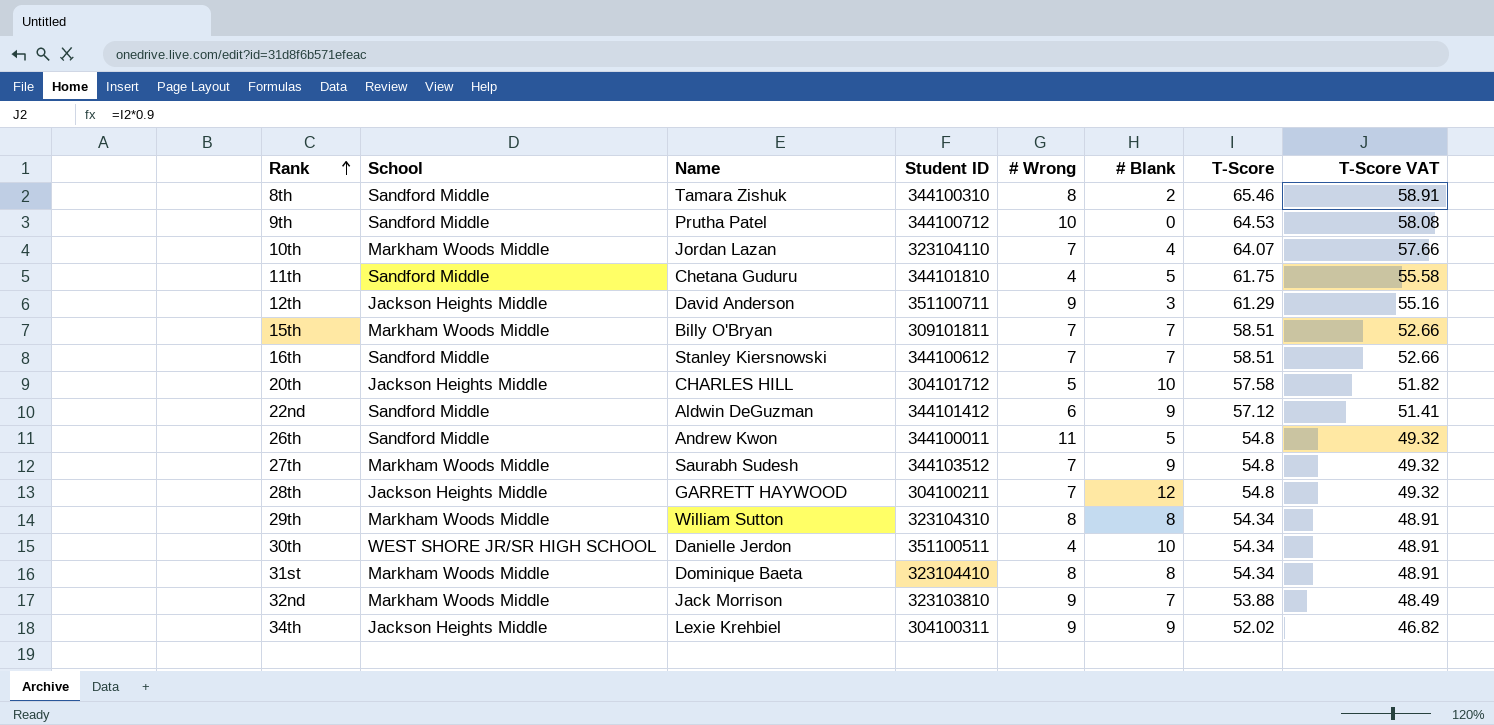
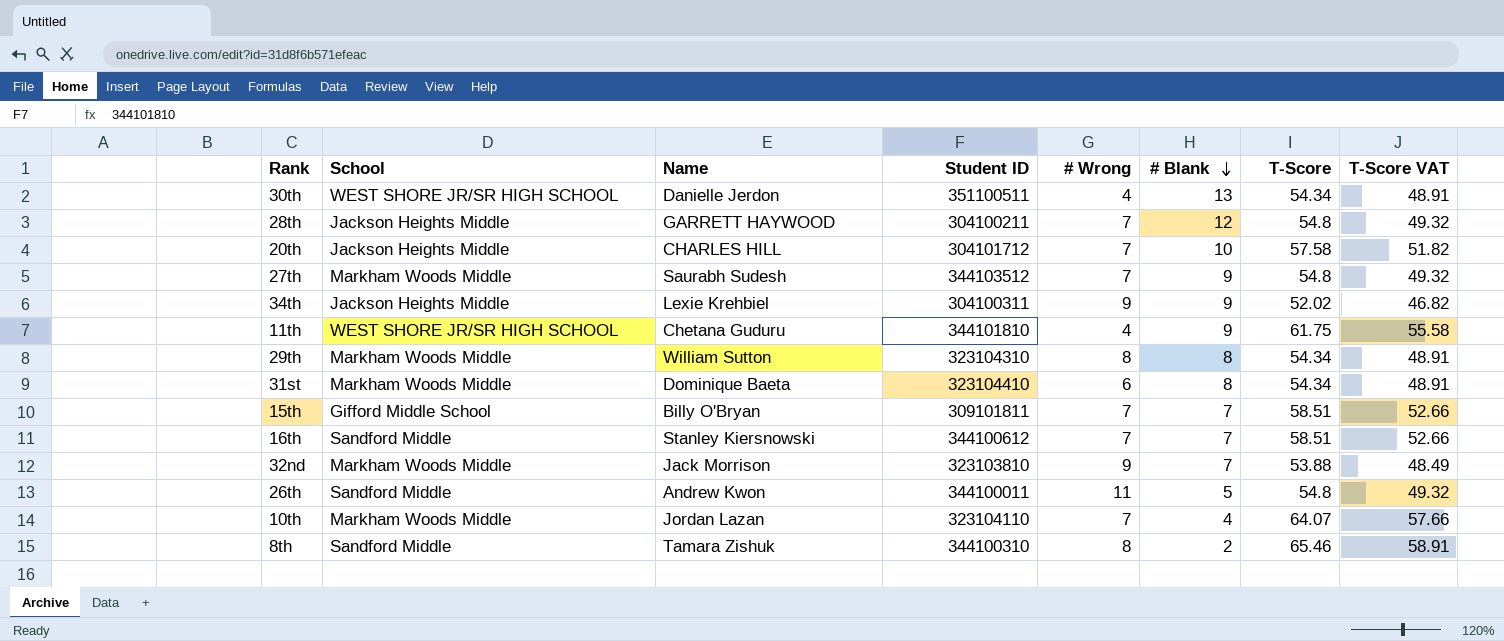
row order: Rank ascending -> # Blank descending
row 9th: Sandford Middle | Prutha Patel | 344100712 | 10 | 0 | 64.53 | 58.08 -> none
row 12th: Jackson Heights Middle | David Anderson | 351100711 | 9 | 3 | 61.29 | 55.16 -> none
row 22nd: Sandford Middle | Aldwin DeGuzman | 344101412 | 6 | 9 | 57.12 | 51.41 -> none
30th | # Blank: 10 -> 13
20th | # Wrong: 5 -> 7
11th | School: Sandford Middle -> WEST SHORE JR/SR HIGH SCHOOL
11th | # Blank: 5 -> 9
31st | # Wrong: 8 -> 6
15th | School: Markham Woods Middle -> Gifford Middle School

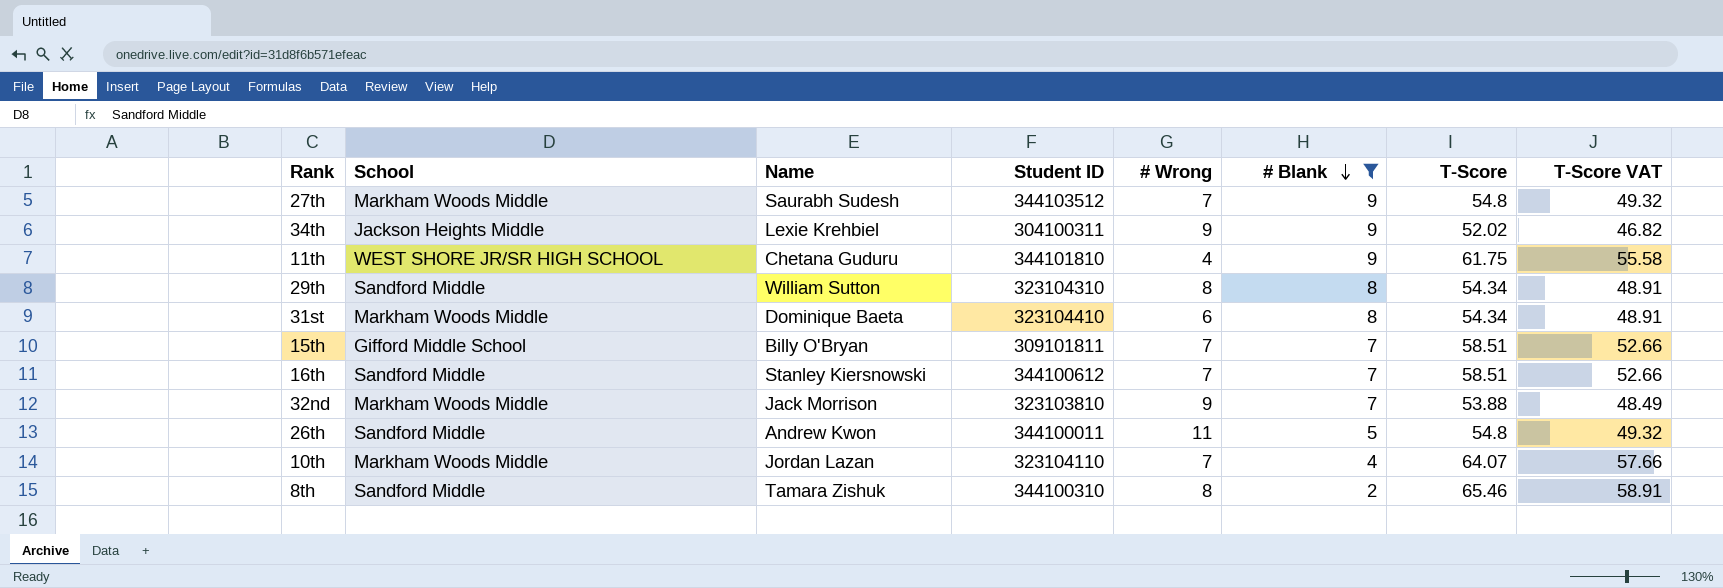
filter: none -> # Blank <= 9
29th | School: Markham Woods Middle -> Sandford Middle

